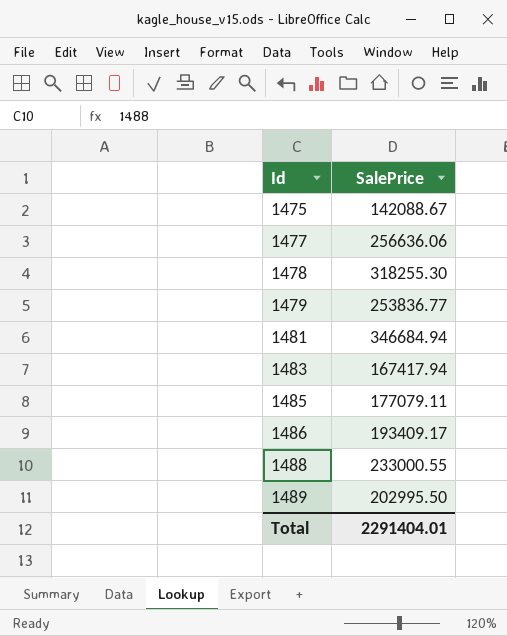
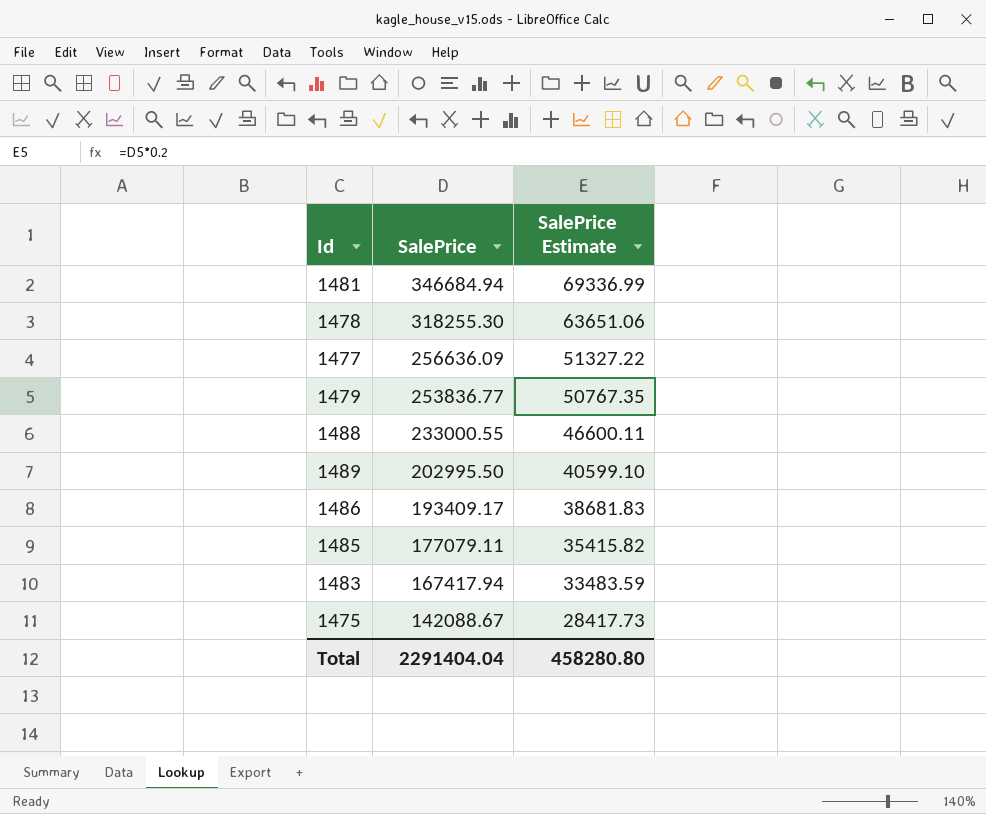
row order: Id ascending -> SalePrice descending
column SalePrice Estimate | formula: none -> [SalePrice] * 0.2
1477 | SalePrice: 256636.06 -> 256636.09
Total | SalePrice: 2291404.01 -> 2291404.04

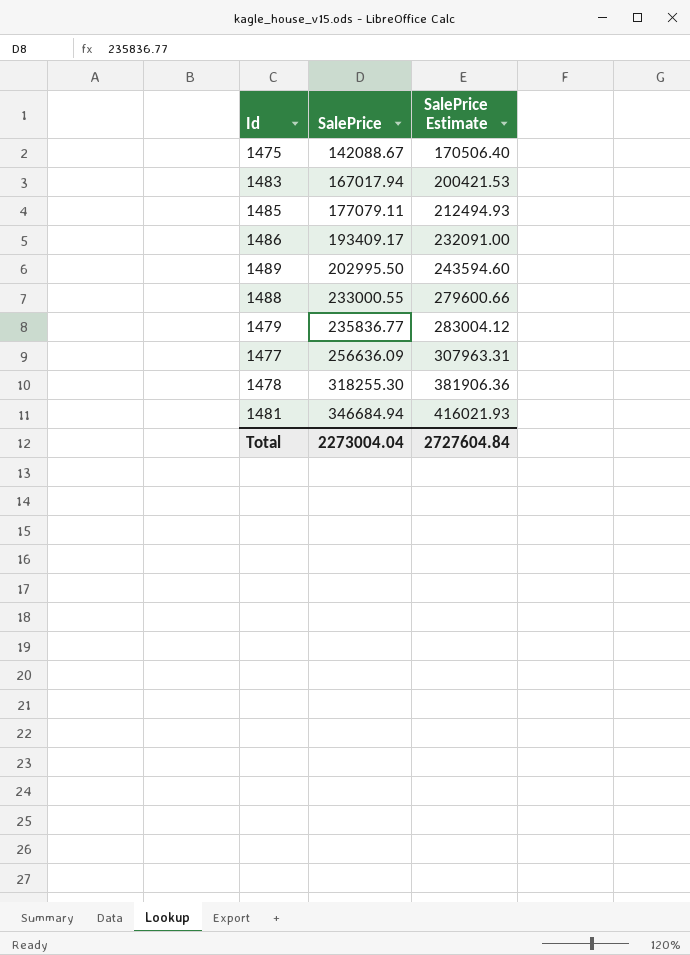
row order: SalePrice descending -> SalePrice ascending
column SalePrice Estimate | formula: [SalePrice] * 0.2 -> [SalePrice] * 1.2
1483 | SalePrice: 167417.94 -> 167017.94
1479 | SalePrice: 253836.77 -> 235836.77
Total | SalePrice: 2291404.04 -> 2273004.04
Total | SalePrice Estimate: 458280.80 -> 2727604.84

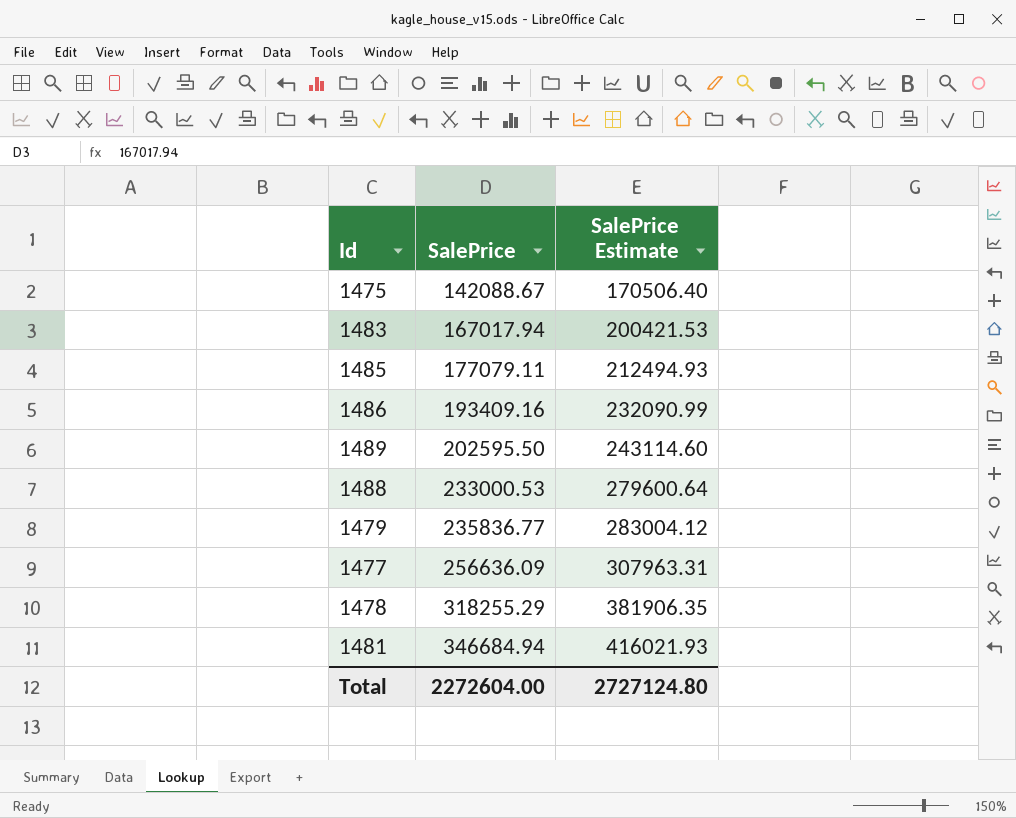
1486 | SalePrice: 193409.17 -> 193409.16
1486 | SalePrice Estimate: 232091.00 -> 232090.99
1489 | SalePrice: 202995.50 -> 202595.50
1489 | SalePrice Estimate: 243594.60 -> 243114.60
1488 | SalePrice: 233000.55 -> 233000.53
1488 | SalePrice Estimate: 279600.66 -> 279600.64
1478 | SalePrice: 318255.30 -> 318255.29
1478 | SalePrice Estimate: 381906.36 -> 381906.35
Total | SalePrice: 2273004.04 -> 2272604.00
Total | SalePrice Estimate: 2727604.84 -> 2727124.80

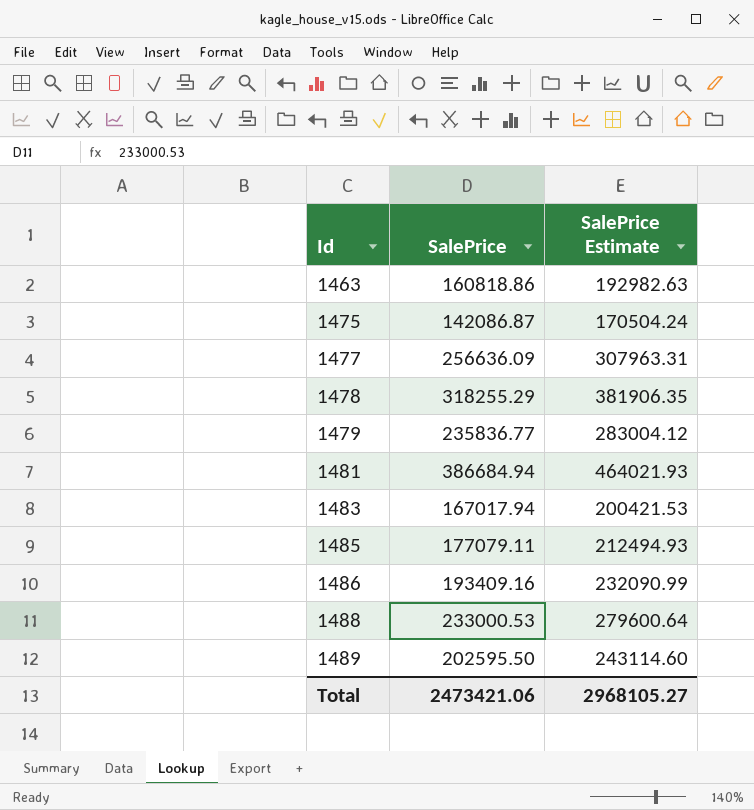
row order: SalePrice ascending -> Id ascending
row 1463: none -> 160818.86 | 192982.63
1475 | SalePrice: 142088.67 -> 142086.87
1475 | SalePrice Estimate: 170506.40 -> 170504.24
1481 | SalePrice: 346684.94 -> 386684.94
1481 | SalePrice Estimate: 416021.93 -> 464021.93
Total | SalePrice: 2272604.00 -> 2473421.06
Total | SalePrice Estimate: 2727124.80 -> 2968105.27

